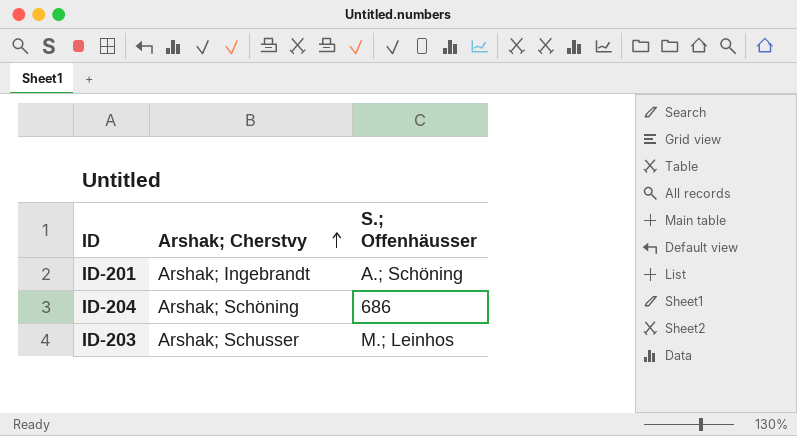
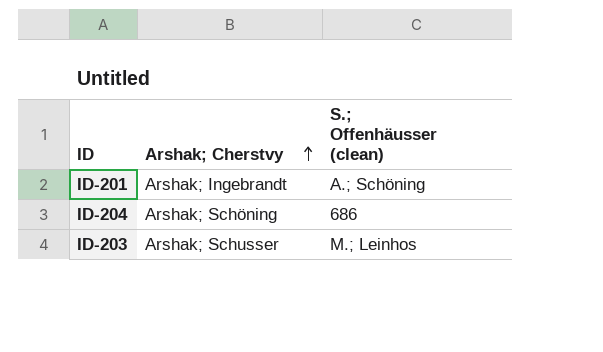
column name: S.; Offenhäusser -> S.; Offenhäusser (clean)

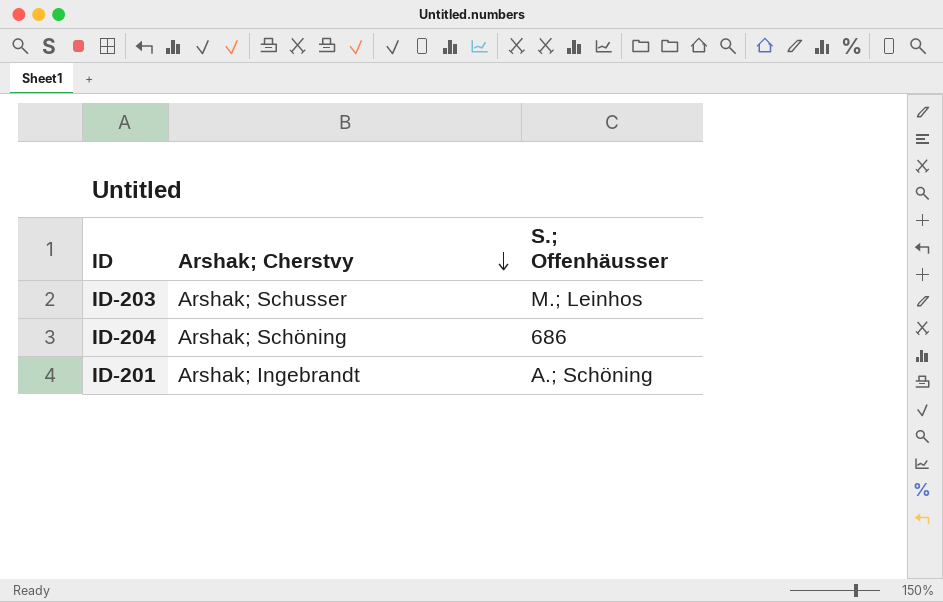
row order: Arshak; Cherstvy ascending -> Arshak; Cherstvy descending
column name: S.; Offenhäusser (clean) -> S.; Offenhäusser

